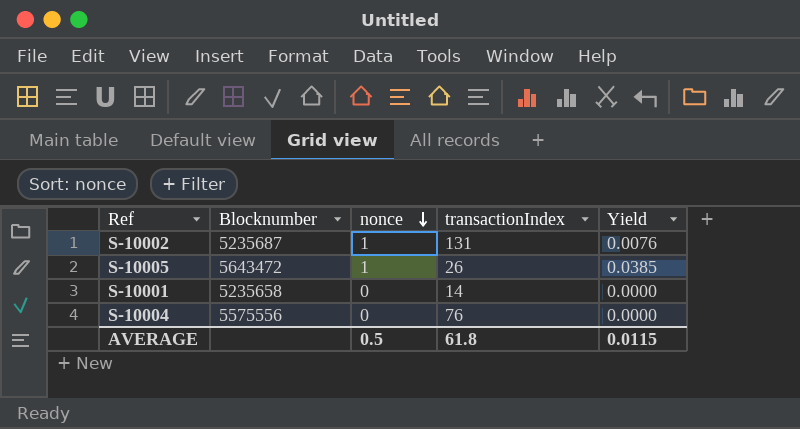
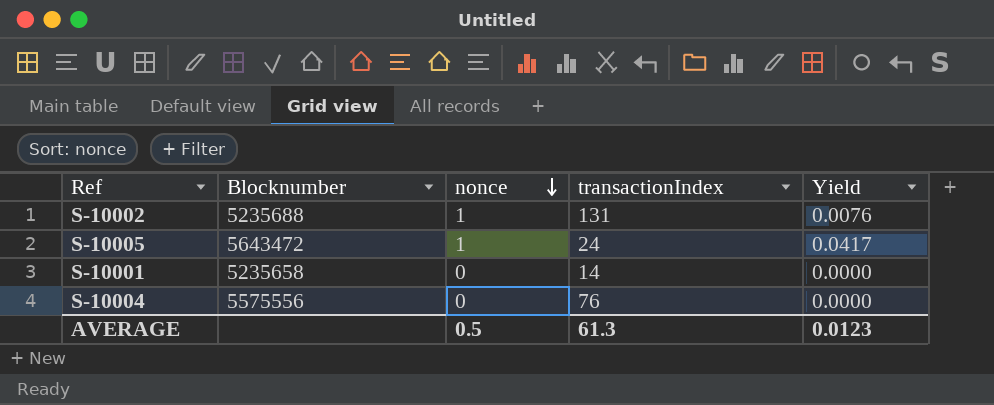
S-10002 | Blocknumber: 5235687 -> 5235688
S-10005 | transactionIndex: 26 -> 24
S-10005 | Yield: 0.0385 -> 0.0417
AVERAGE | transactionIndex: 61.8 -> 61.3
AVERAGE | Yield: 0.0115 -> 0.0123

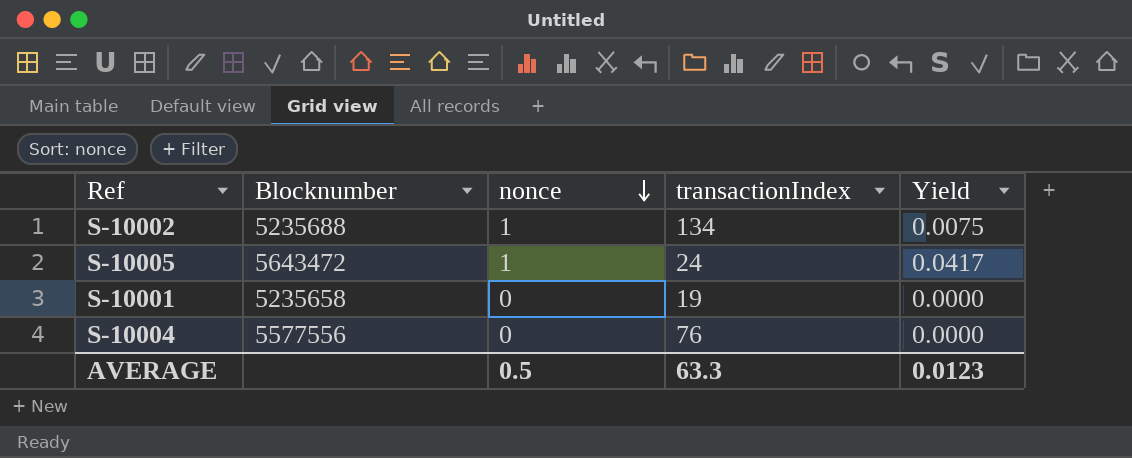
S-10002 | transactionIndex: 131 -> 134
S-10002 | Yield: 0.0076 -> 0.0075
S-10001 | transactionIndex: 14 -> 19
S-10004 | Blocknumber: 5575556 -> 5577556
AVERAGE | transactionIndex: 61.3 -> 63.3

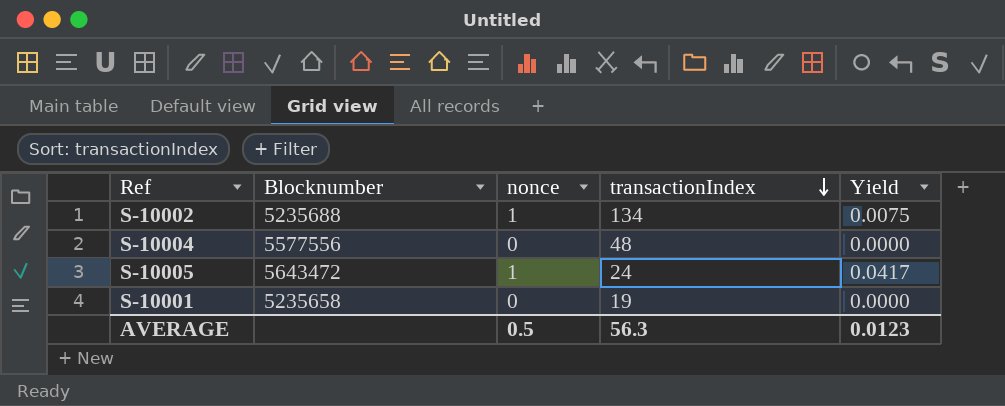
row order: nonce descending -> transactionIndex descending
S-10004 | transactionIndex: 76 -> 48
AVERAGE | transactionIndex: 63.3 -> 56.3

